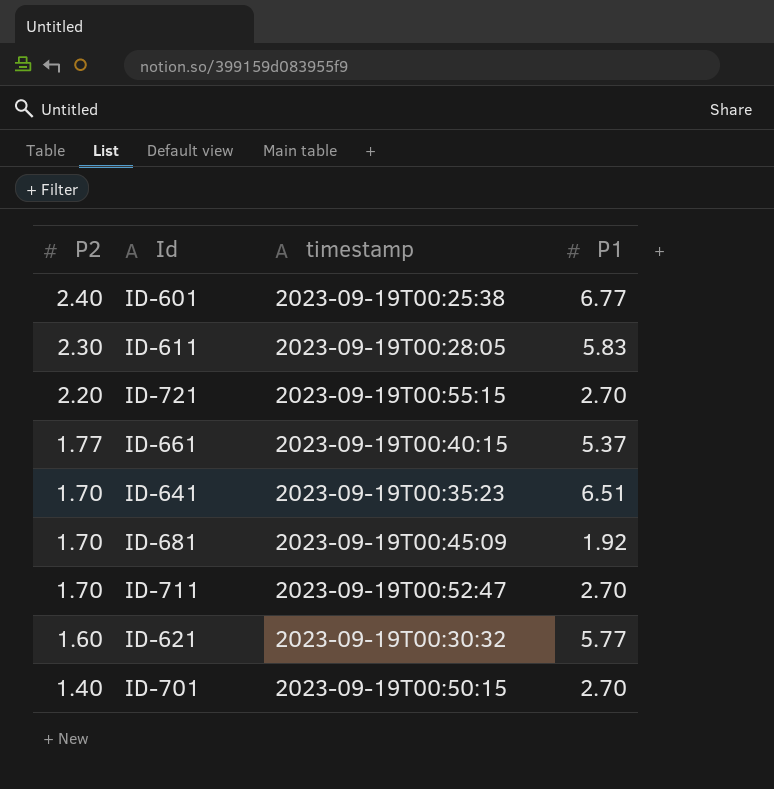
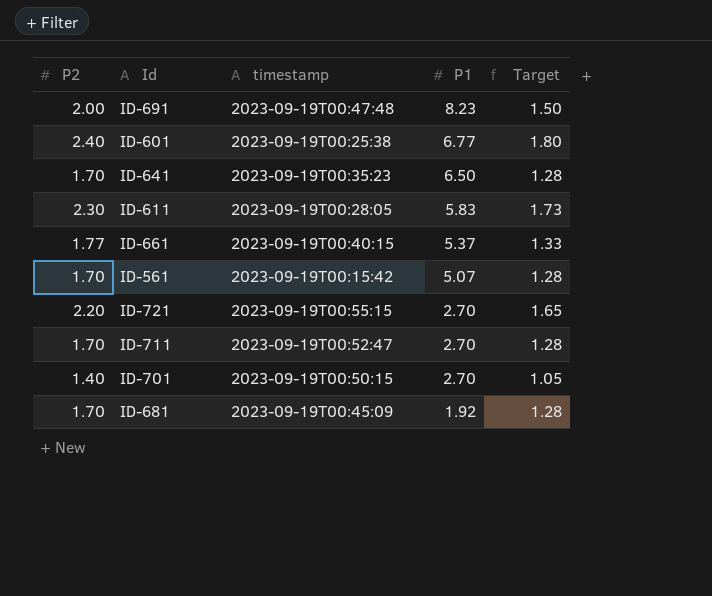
row order: P2 descending -> P1 descending
column Target | formula: none -> [P2] * 0.75
row ID-621: 1.60 | 2023-09-19T00:30:32 | 5.77 -> none
row ID-691: none -> 2.00 | 2023-09-19T00:47:48 | 8.23 | 1.50
ID-641 | P1: 6.51 -> 6.50
row ID-561: none -> 1.70 | 2023-09-19T00:15:42 | 5.07 | 1.28

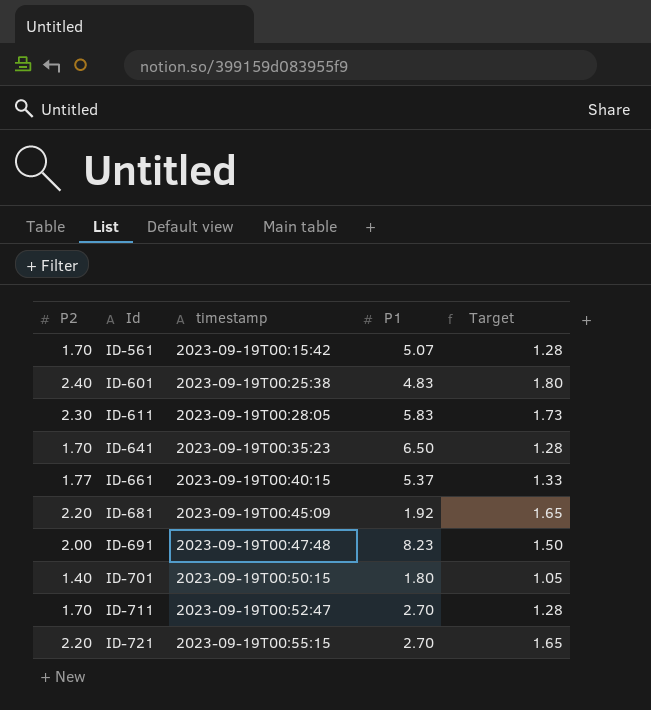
row order: P1 descending -> Id ascending
ID-601 | P1: 6.77 -> 4.83
ID-681 | P2: 1.70 -> 2.20
ID-681 | Target: 1.28 -> 1.65
ID-701 | P1: 2.70 -> 1.80

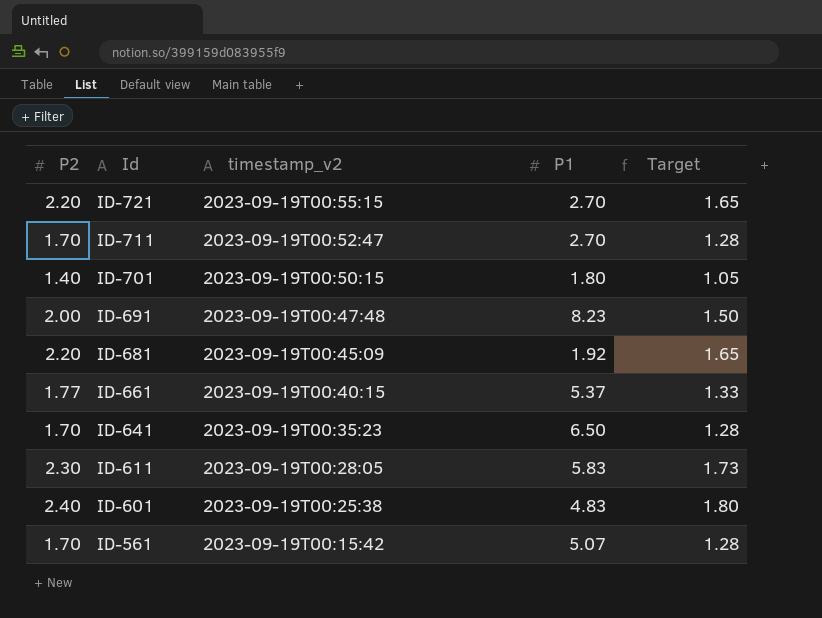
row order: Id ascending -> Id descending
column name: timestamp -> timestamp_v2

